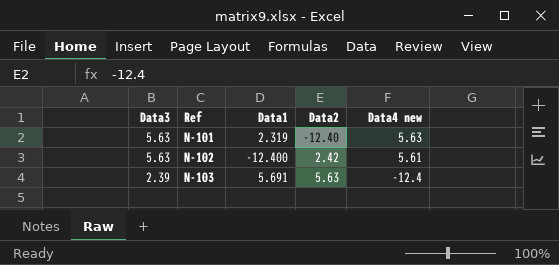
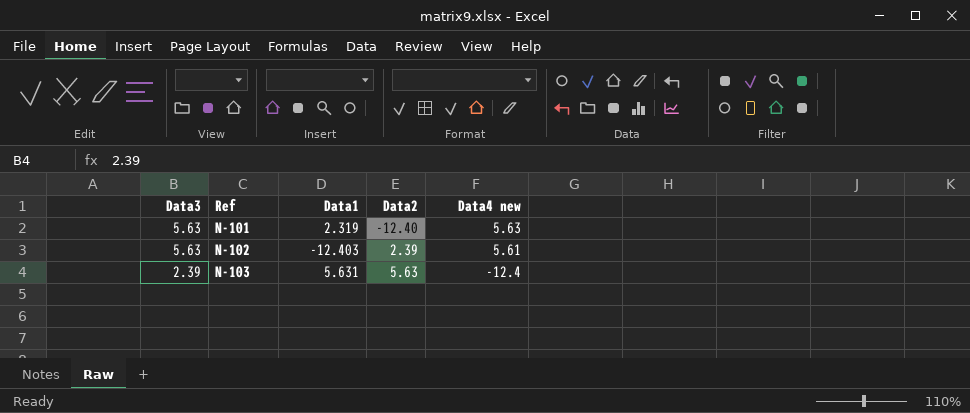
N-102 | Data1: -12.400 -> -12.403
N-102 | Data2: 2.42 -> 2.39
N-103 | Data1: 5.691 -> 5.631

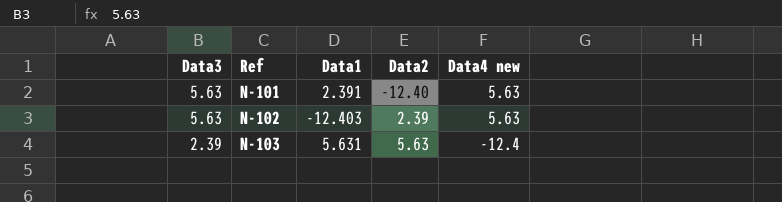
N-101 | Data1: 2.319 -> 2.391
N-102 | Data4 new: 5.61 -> 5.63

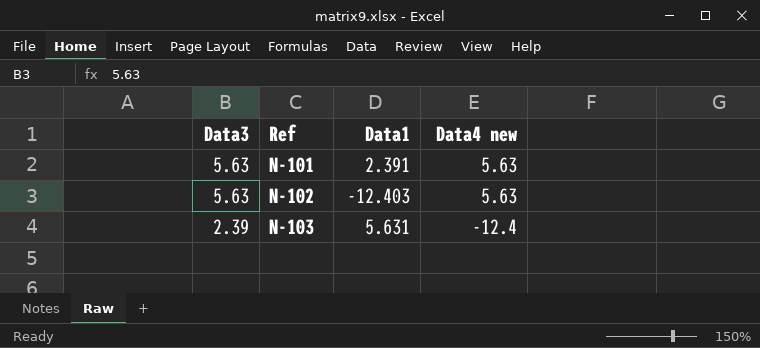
column Data2 | position: 4 -> none

